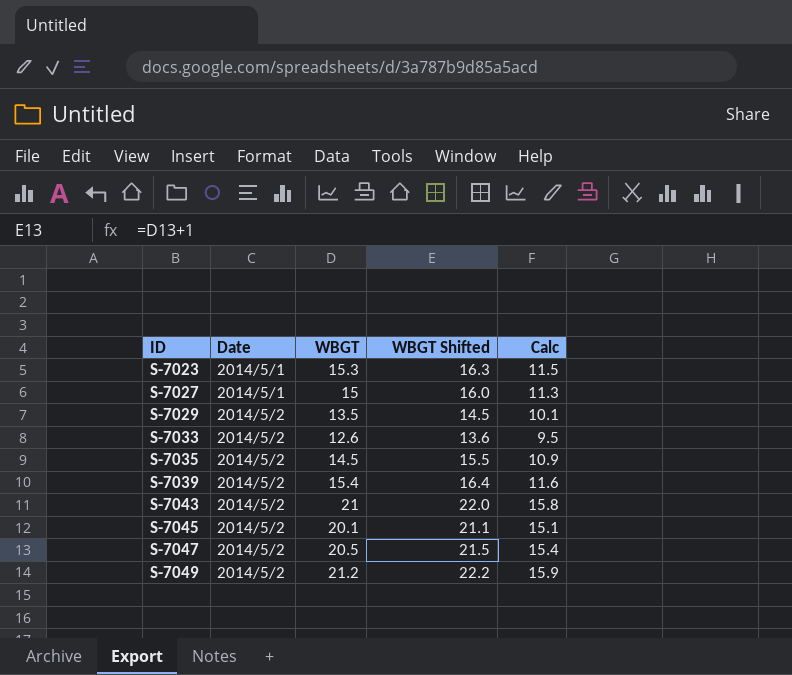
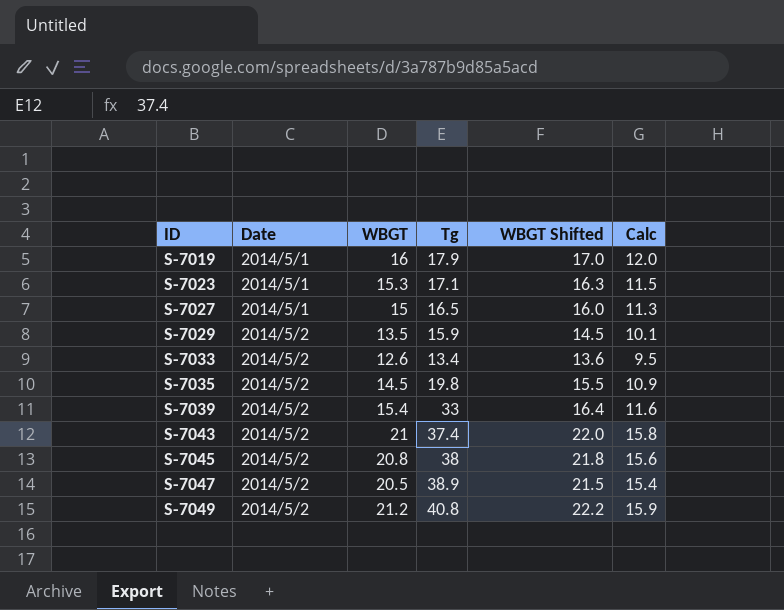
column Tg | position: none -> 4
row S-7019: none -> 2014/5/1 | 16 | 17.9 | 17.0 | 12.0
S-7045 | WBGT: 20.1 -> 20.8
S-7045 | WBGT Shifted: 21.1 -> 21.8
S-7045 | Calc: 15.1 -> 15.6

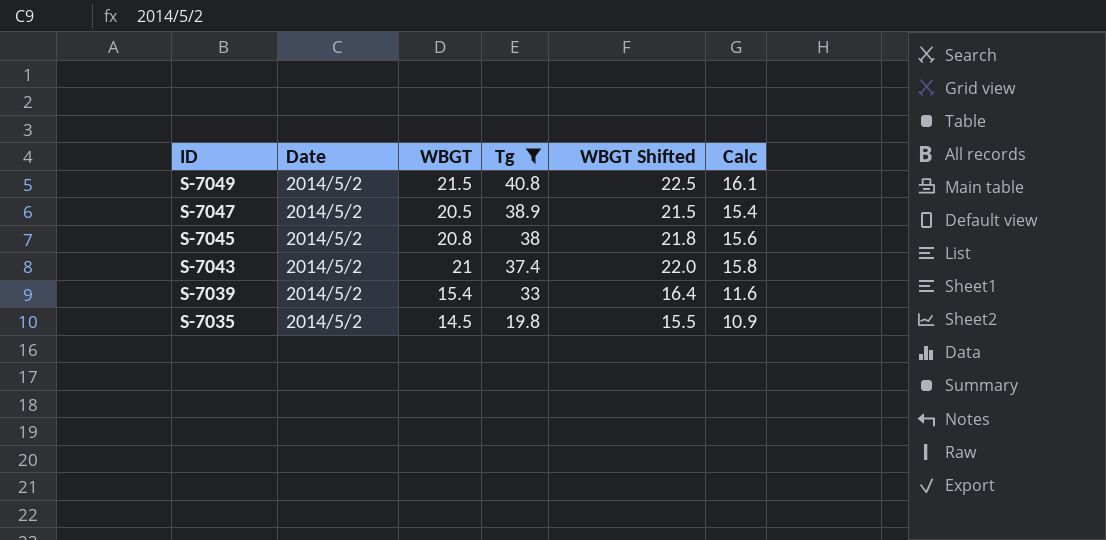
filter: none -> Tg >= 19.8
row order: ID ascending -> ID descending
S-7049 | WBGT: 21.2 -> 21.5
S-7049 | WBGT Shifted: 22.2 -> 22.5
S-7049 | Calc: 15.9 -> 16.1

